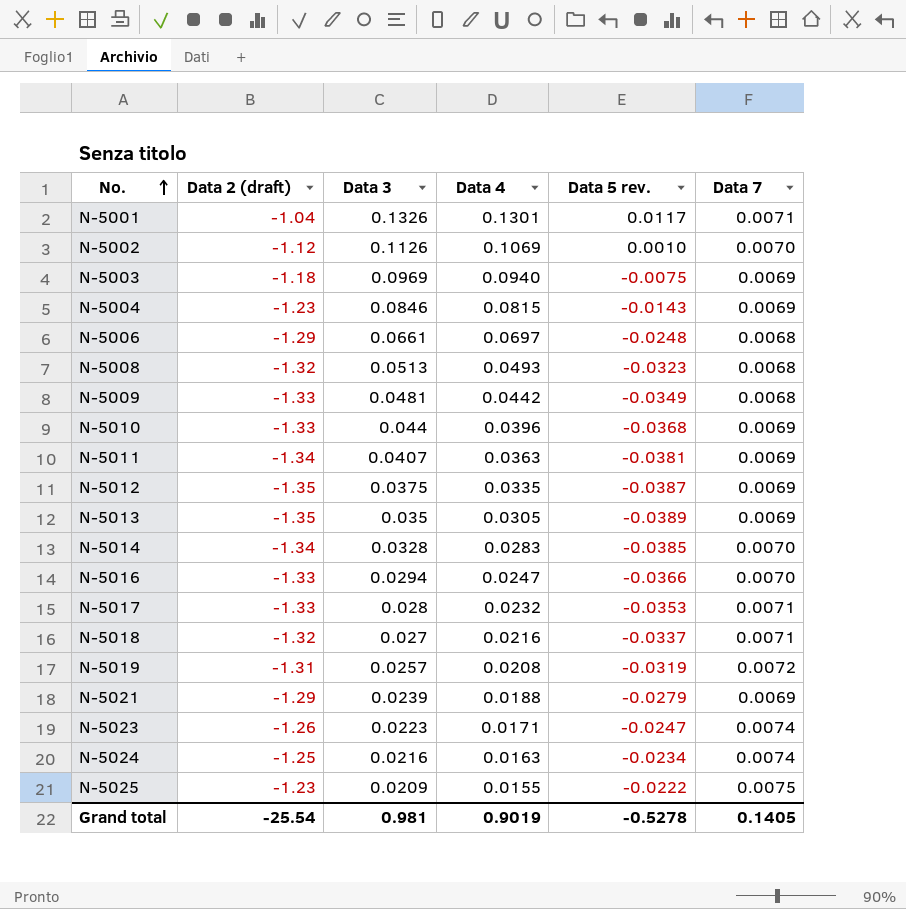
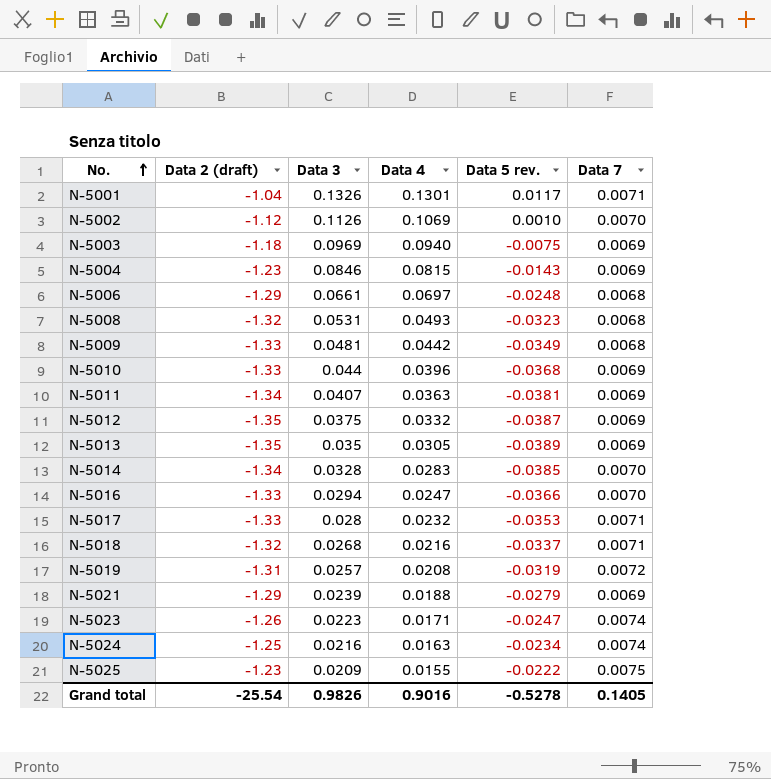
N-5008 | Data 3: 0.0513 -> 0.0531
N-5012 | Data 4: 0.0335 -> 0.0332
N-5018 | Data 3: 0.027 -> 0.0268
Grand total | Data 3: 0.981 -> 0.9826
Grand total | Data 4: 0.9019 -> 0.9016

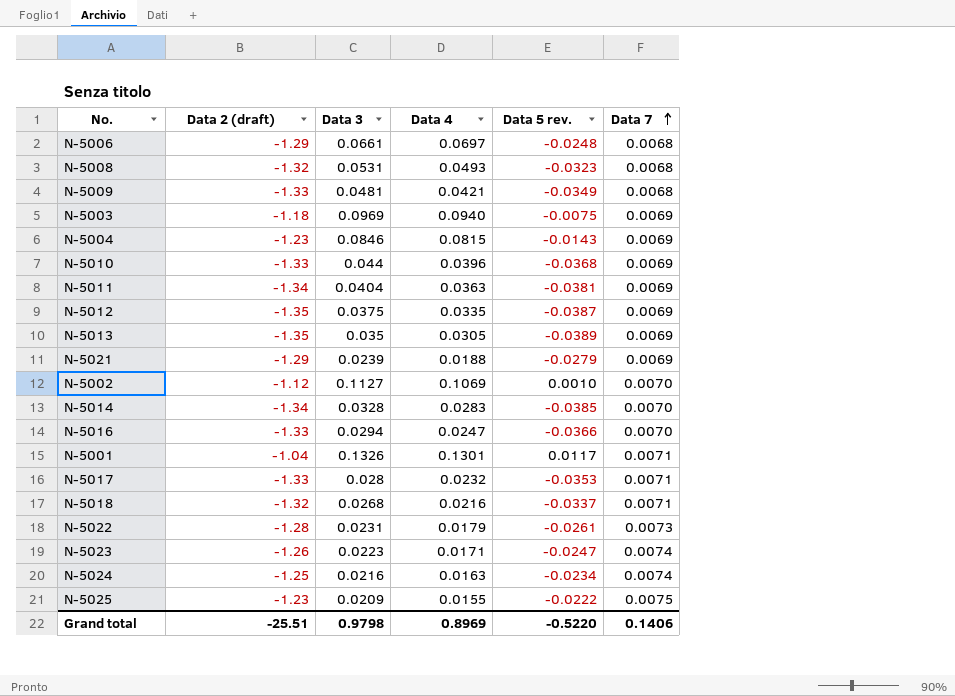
row order: No. ascending -> Data 7 ascending
row N-5019: -1.31 | 0.0257 | 0.0208 | -0.0319 | 0.0072 -> none
N-5009 | Data 4: 0.0442 -> 0.0421
N-5011 | Data 3: 0.0407 -> 0.0404
N-5012 | Data 4: 0.0332 -> 0.0335
N-5002 | Data 3: 0.1126 -> 0.1127
row N-5022: none -> -1.28 | 0.0231 | 0.0179 | -0.0261 | 0.0073
Grand total | Data 2 (draft): -25.54 -> -25.51
Grand total | Data 3: 0.9826 -> 0.9798
Grand total | Data 4: 0.9016 -> 0.8969
Grand total | Data 5 rev.: -0.5278 -> -0.5220
Grand total | Data 7: 0.1405 -> 0.1406

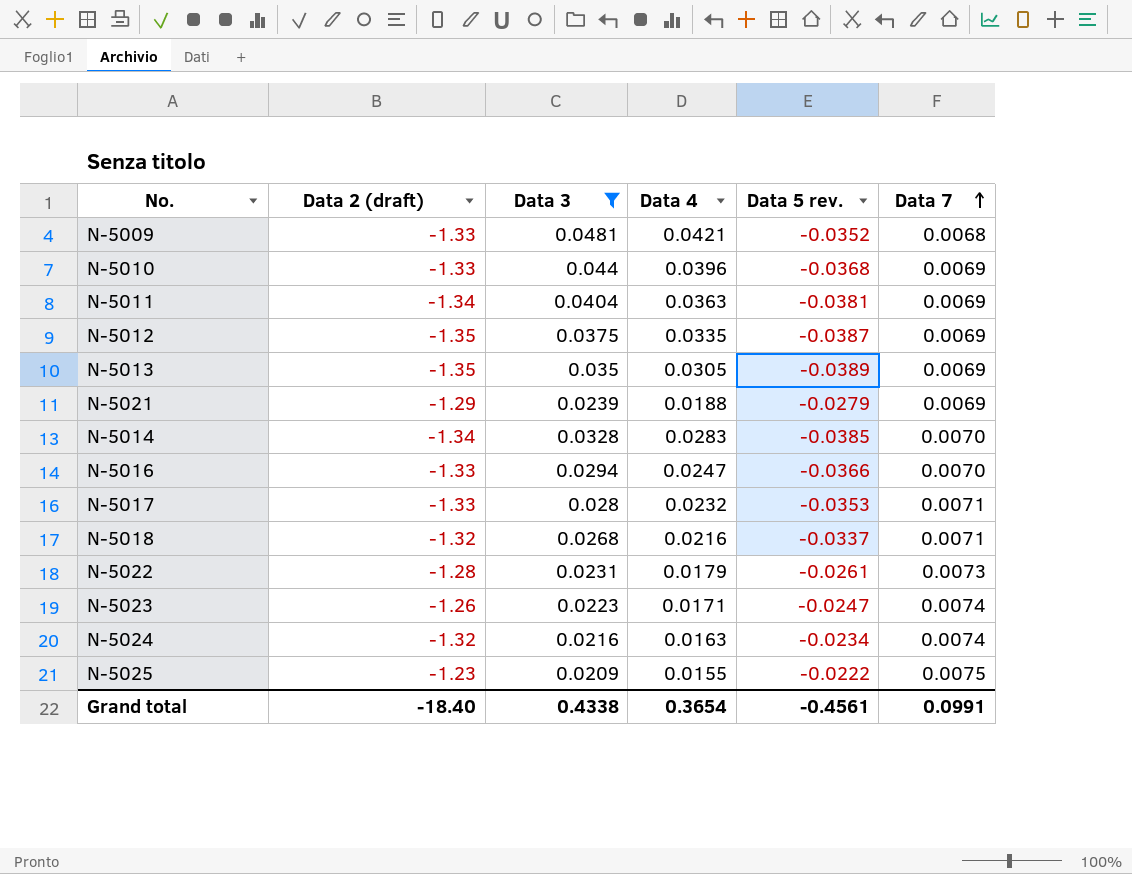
filter: none -> Data 3 <= 0.0481
N-5009 | Data 5 rev.: -0.0349 -> -0.0352
N-5024 | Data 2 (draft): -1.25 -> -1.32
Grand total | Data 2 (draft): -25.51 -> -18.40
Grand total | Data 3: 0.9798 -> 0.4338
Grand total | Data 4: 0.8969 -> 0.3654
Grand total | Data 5 rev.: -0.5220 -> -0.4561
Grand total | Data 7: 0.1406 -> 0.0991

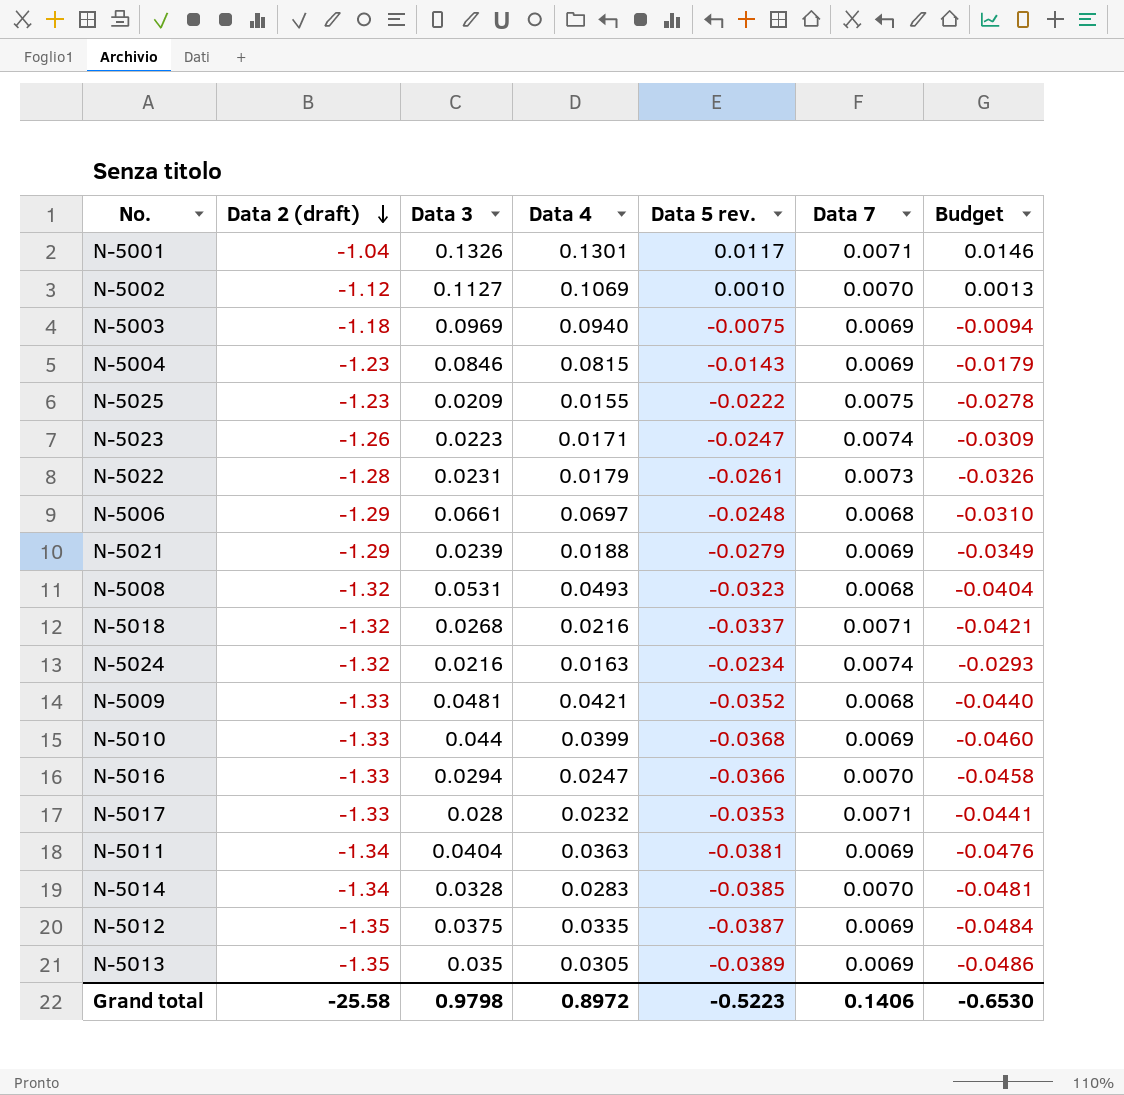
filter: Data 3 <= 0.0481 -> none
row order: Data 7 ascending -> Data 2 (draft) descending
column Budget | formula: none -> [Data 5 rev.] * 1.25
N-5010 | Data 4: 0.0396 -> 0.0399
Grand total | Data 2 (draft): -18.40 -> -25.58
Grand total | Data 3: 0.4338 -> 0.9798
Grand total | Data 4: 0.3654 -> 0.8972
Grand total | Data 5 rev.: -0.4561 -> -0.5223
Grand total | Data 7: 0.0991 -> 0.1406

